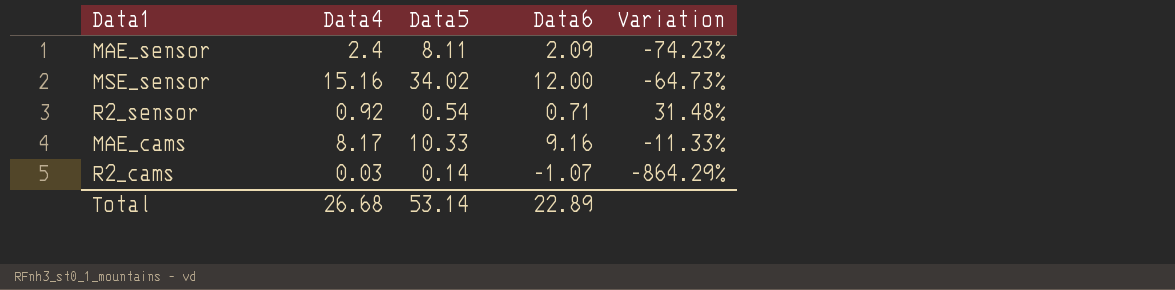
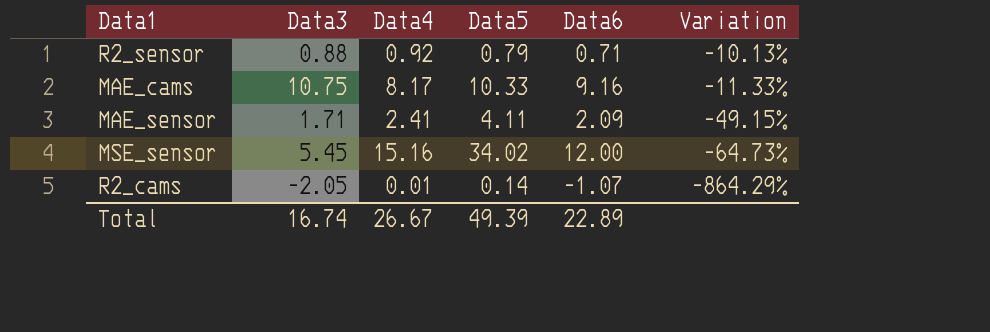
row order: none -> Variation descending
column Data3 | position: none -> 2
R2_sensor | Data5: 0.54 -> 0.79
R2_sensor | Variation: 31.48% -> -10.13%
MAE_sensor | Data4: 2.4 -> 2.41
MAE_sensor | Data5: 8.11 -> 4.11
MAE_sensor | Variation: -74.23% -> -49.15%
R2_cams | Data4: 0.03 -> 0.01
Total | Data4: 26.68 -> 26.67
Total | Data5: 53.14 -> 49.39

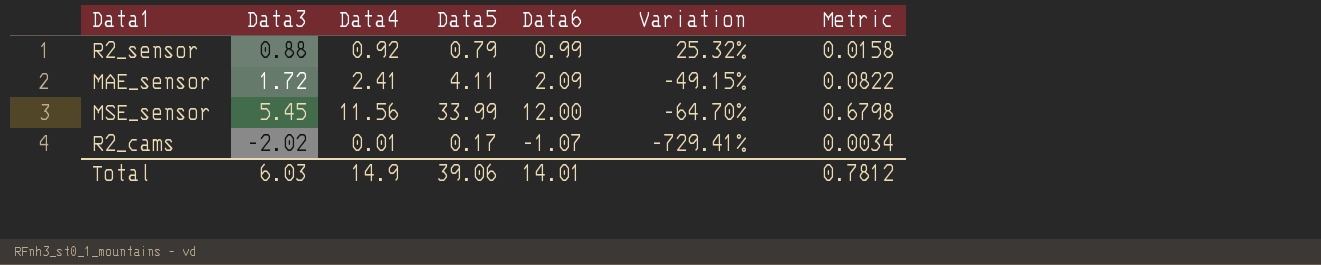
column Metric | formula: none -> [Data5] * 0.02
row MAE_cams: 10.75 | 8.17 | 10.33 | 9.16 | -11.33% -> none
R2_sensor | Data6: 0.71 -> 0.99
R2_sensor | Variation: -10.13% -> 25.32%
MAE_sensor | Data3: 1.71 -> 1.72
MSE_sensor | Data4: 15.16 -> 11.56
MSE_sensor | Data5: 34.02 -> 33.99
MSE_sensor | Variation: -64.73% -> -64.70%
R2_cams | Data3: -2.05 -> -2.02
R2_cams | Data5: 0.14 -> 0.17
R2_cams | Variation: -864.29% -> -729.41%
Total | Data3: 16.74 -> 6.03
Total | Data4: 26.67 -> 14.9
Total | Data5: 49.39 -> 39.06
Total | Data6: 22.89 -> 14.01

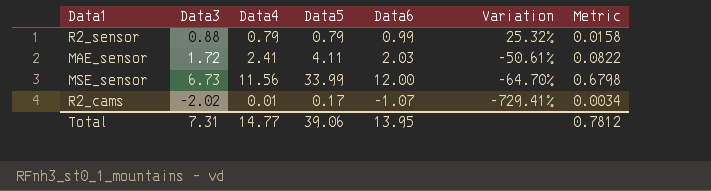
R2_sensor | Data4: 0.92 -> 0.79
MAE_sensor | Data6: 2.09 -> 2.03
MAE_sensor | Variation: -49.15% -> -50.61%
MSE_sensor | Data3: 5.45 -> 6.73
Total | Data3: 6.03 -> 7.31
Total | Data4: 14.9 -> 14.77
Total | Data6: 14.01 -> 13.95

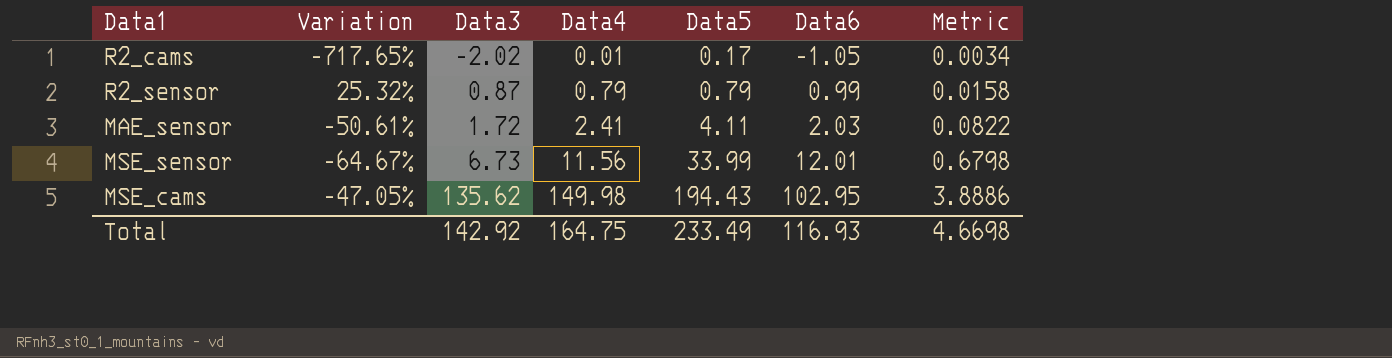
row order: Variation descending -> Data3 ascending
column Variation | position: 6 -> 2
R2_cams | Variation: -729.41% -> -717.65%
R2_cams | Data6: -1.07 -> -1.05
R2_sensor | Data3: 0.88 -> 0.87
MSE_sensor | Variation: -64.70% -> -64.67%
MSE_sensor | Data6: 12.00 -> 12.01
row MSE_cams: none -> -47.05% | 135.62 | 149.98 | 194.43 | 102.95 | 3.8886
Total | Data3: 7.31 -> 142.92
Total | Data4: 14.77 -> 164.75
Total | Data5: 39.06 -> 233.49
Total | Data6: 13.95 -> 116.93
Total | Metric: 0.7812 -> 4.6698

